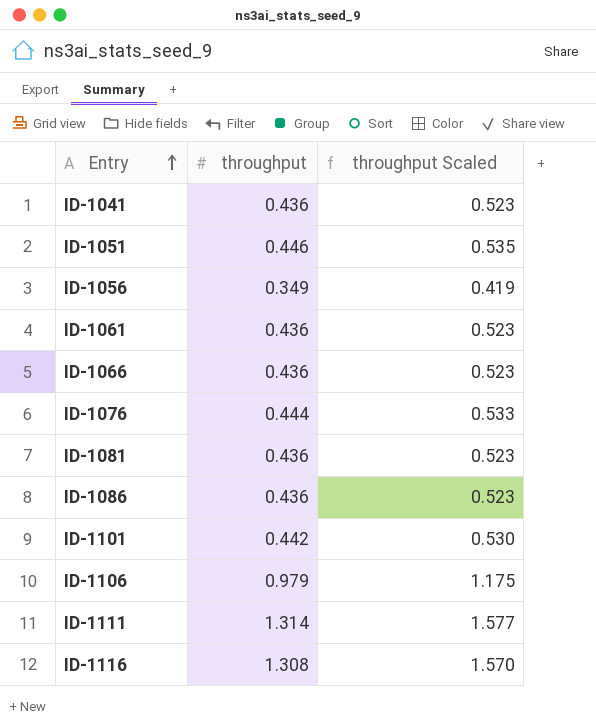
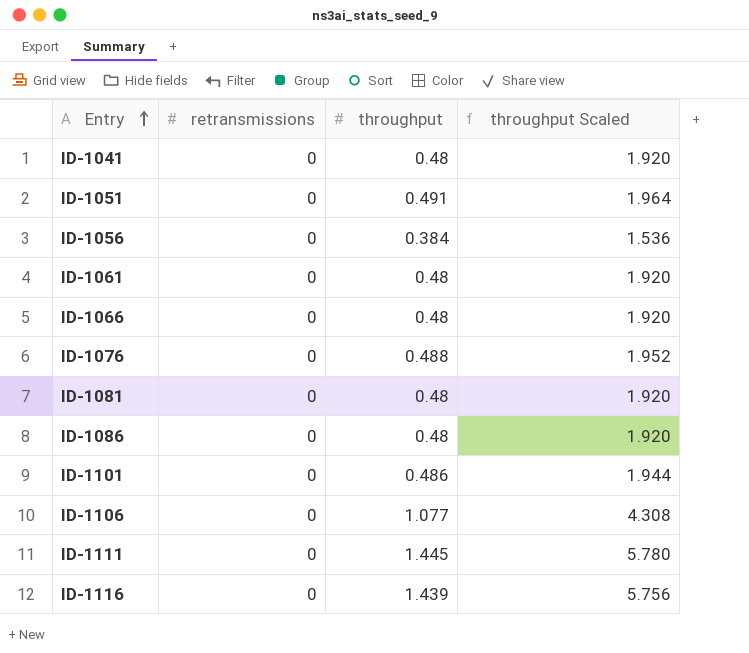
column retransmissions | position: none -> 2
column throughput Scaled | formula: [throughput] * 1.2 -> [throughput] * 4
ID-1041 | throughput: 0.436 -> 0.48
ID-1051 | throughput: 0.446 -> 0.491
ID-1056 | throughput: 0.349 -> 0.384
ID-1061 | throughput: 0.436 -> 0.48
ID-1066 | throughput: 0.436 -> 0.48
ID-1076 | throughput: 0.444 -> 0.488
ID-1081 | throughput: 0.436 -> 0.48
ID-1086 | throughput: 0.436 -> 0.48
ID-1101 | throughput: 0.442 -> 0.486
ID-1106 | throughput: 0.979 -> 1.077
ID-1111 | throughput: 1.314 -> 1.445
ID-1116 | throughput: 1.308 -> 1.439

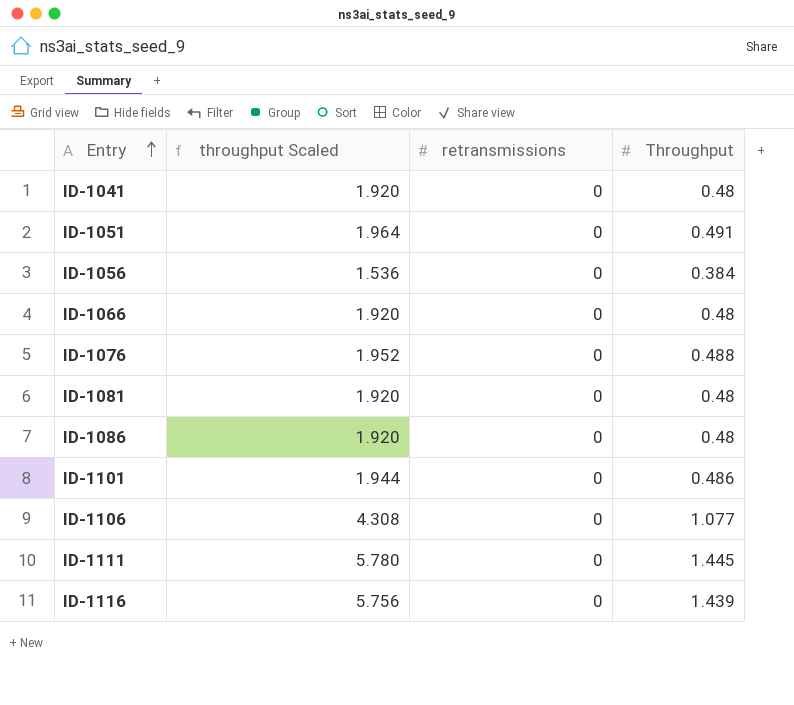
column throughput Scaled | position: 4 -> 2
column name: throughput -> Throughput
row ID-1061: 0 | 0.48 | 1.920 -> none

